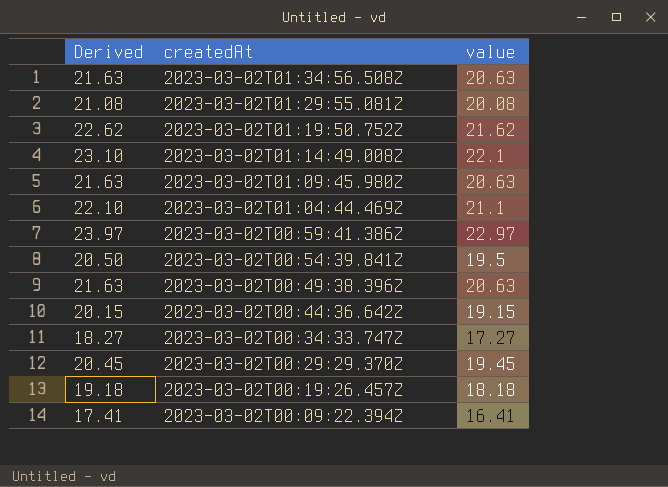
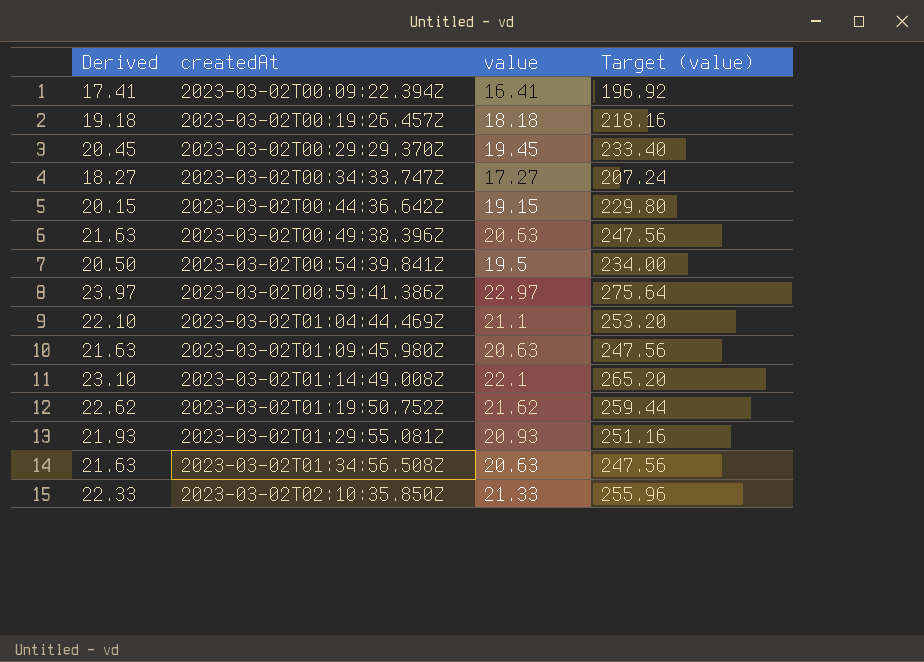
row order: createdAt descending -> createdAt ascending
column Target (value) | formula: none -> [value] * 12
2023-03-02T01:29:55.081Z | Derived: 21.08 -> 21.93
2023-03-02T01:29:55.081Z | value: 20.08 -> 20.93
row 2023-03-02T02:10:35.850Z: none -> 22.33 | 21.33 | 255.96

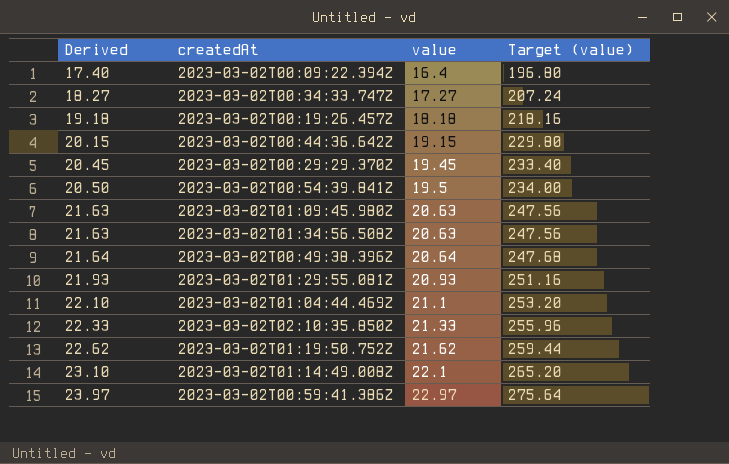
row order: createdAt ascending -> Derived ascending
2023-03-02T00:09:22.394Z | Derived: 17.41 -> 17.40
2023-03-02T00:09:22.394Z | value: 16.41 -> 16.4
2023-03-02T00:09:22.394Z | Target (value): 196.92 -> 196.80
2023-03-02T00:49:38.396Z | Derived: 21.63 -> 21.64
2023-03-02T00:49:38.396Z | value: 20.63 -> 20.64
2023-03-02T00:49:38.396Z | Target (value): 247.56 -> 247.68

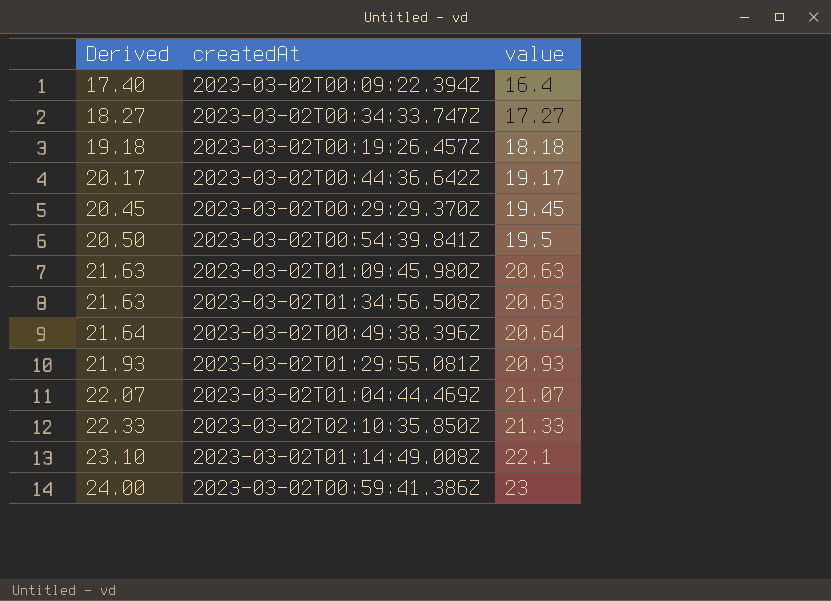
column Target (value) | formula: [value] * 12 -> none
row 2023-03-02T01:19:50.752Z: 22.62 | 21.62 | 259.44 -> none
2023-03-02T00:44:36.642Z | Derived: 20.15 -> 20.17
2023-03-02T00:44:36.642Z | value: 19.15 -> 19.17
2023-03-02T01:04:44.469Z | Derived: 22.10 -> 22.07
2023-03-02T01:04:44.469Z | value: 21.1 -> 21.07
2023-03-02T00:59:41.386Z | Derived: 23.97 -> 24.00
2023-03-02T00:59:41.386Z | value: 22.97 -> 23

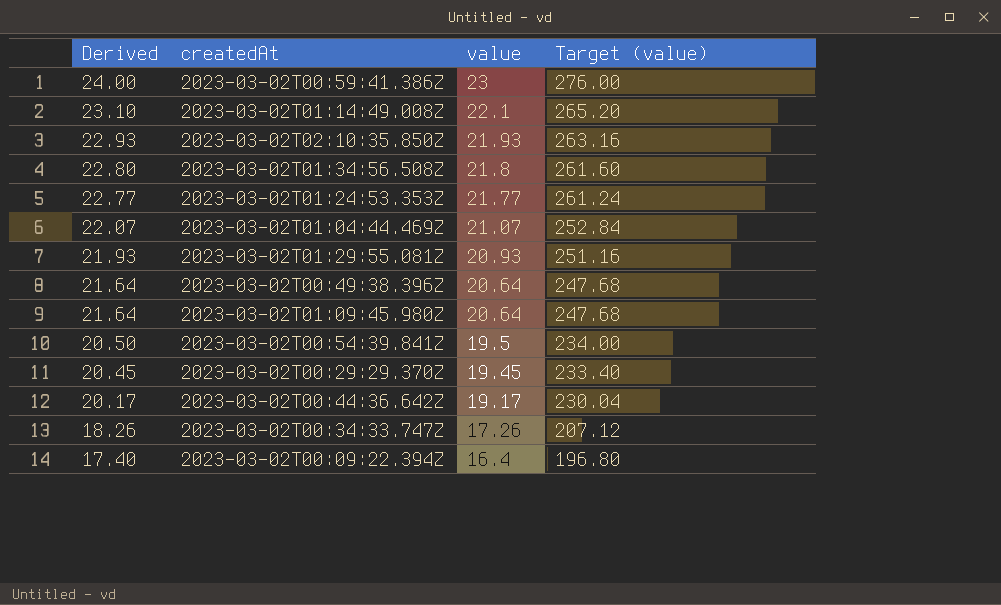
row order: Derived ascending -> Derived descending
column Target (value) | formula: none -> [value] * 12
row 2023-03-02T00:19:26.457Z: 19.18 | 18.18 -> none
2023-03-02T02:10:35.850Z | Derived: 22.33 -> 22.93
2023-03-02T02:10:35.850Z | value: 21.33 -> 21.93
2023-03-02T01:34:56.508Z | Derived: 21.63 -> 22.80
2023-03-02T01:34:56.508Z | value: 20.63 -> 21.8
row 2023-03-02T01:24:53.353Z: none -> 22.77 | 21.77 | 261.24
2023-03-02T01:09:45.980Z | Derived: 21.63 -> 21.64
2023-03-02T01:09:45.980Z | value: 20.63 -> 20.64
2023-03-02T00:34:33.747Z | Derived: 18.27 -> 18.26
2023-03-02T00:34:33.747Z | value: 17.27 -> 17.26

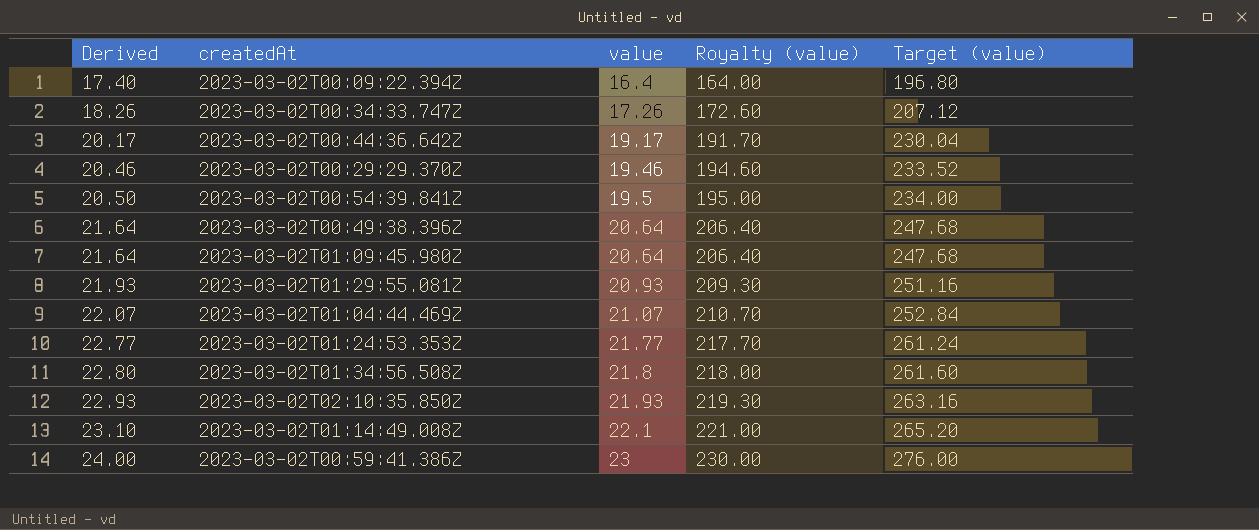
row order: Derived descending -> Derived ascending
column Royalty (value) | formula: none -> [value] * 10
2023-03-02T00:29:29.370Z | Derived: 20.45 -> 20.46
2023-03-02T00:29:29.370Z | value: 19.45 -> 19.46
2023-03-02T00:29:29.370Z | Target (value): 233.40 -> 233.52

